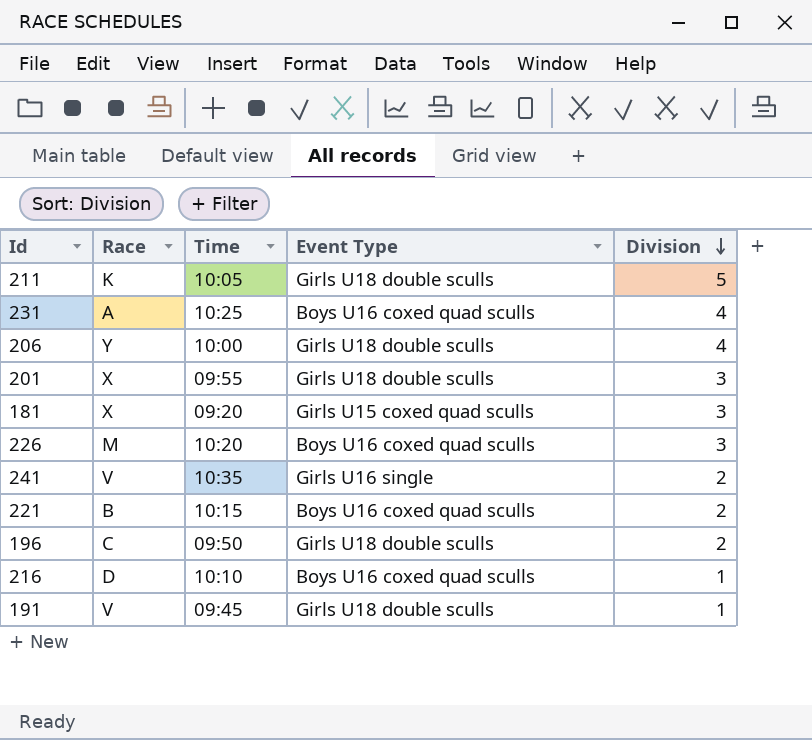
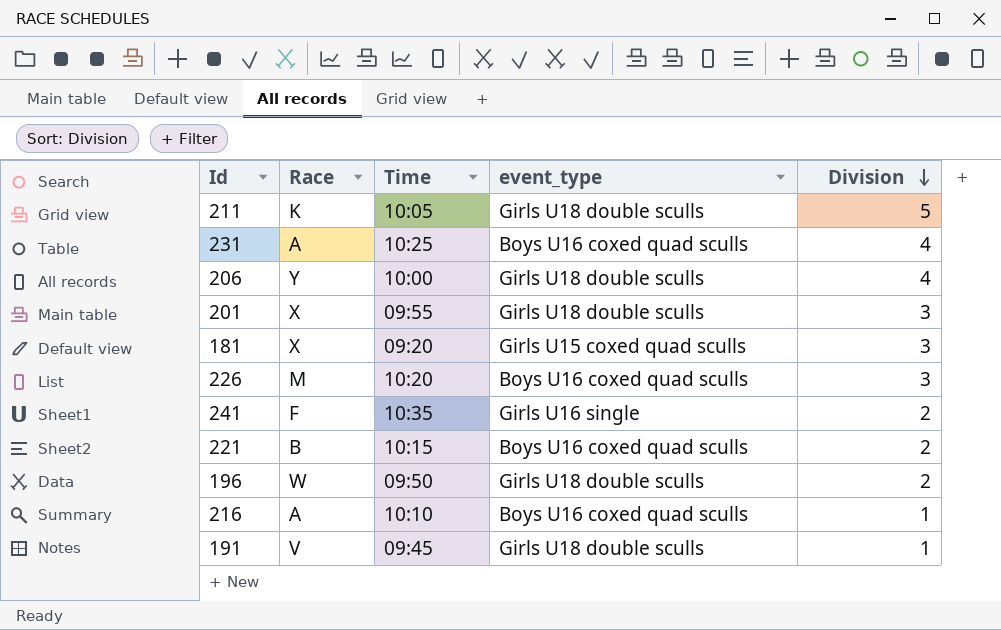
column name: Event Type -> event_type
241 | Race: V -> F
196 | Race: C -> W
216 | Race: D -> A

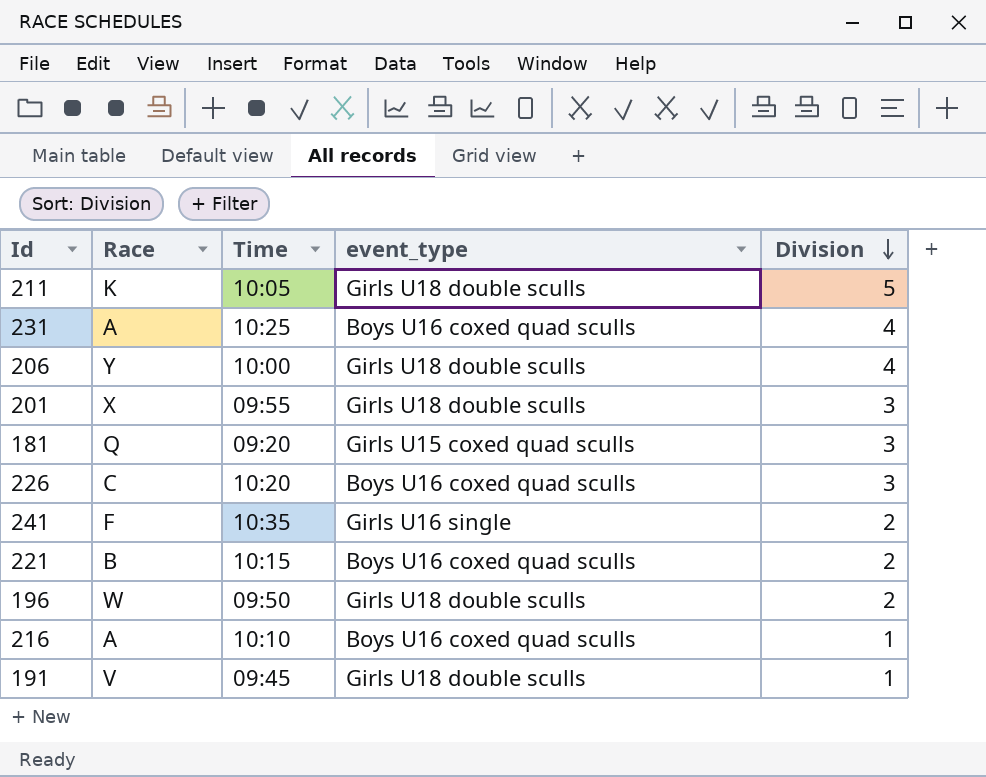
181 | Race: X -> Q
226 | Race: M -> C

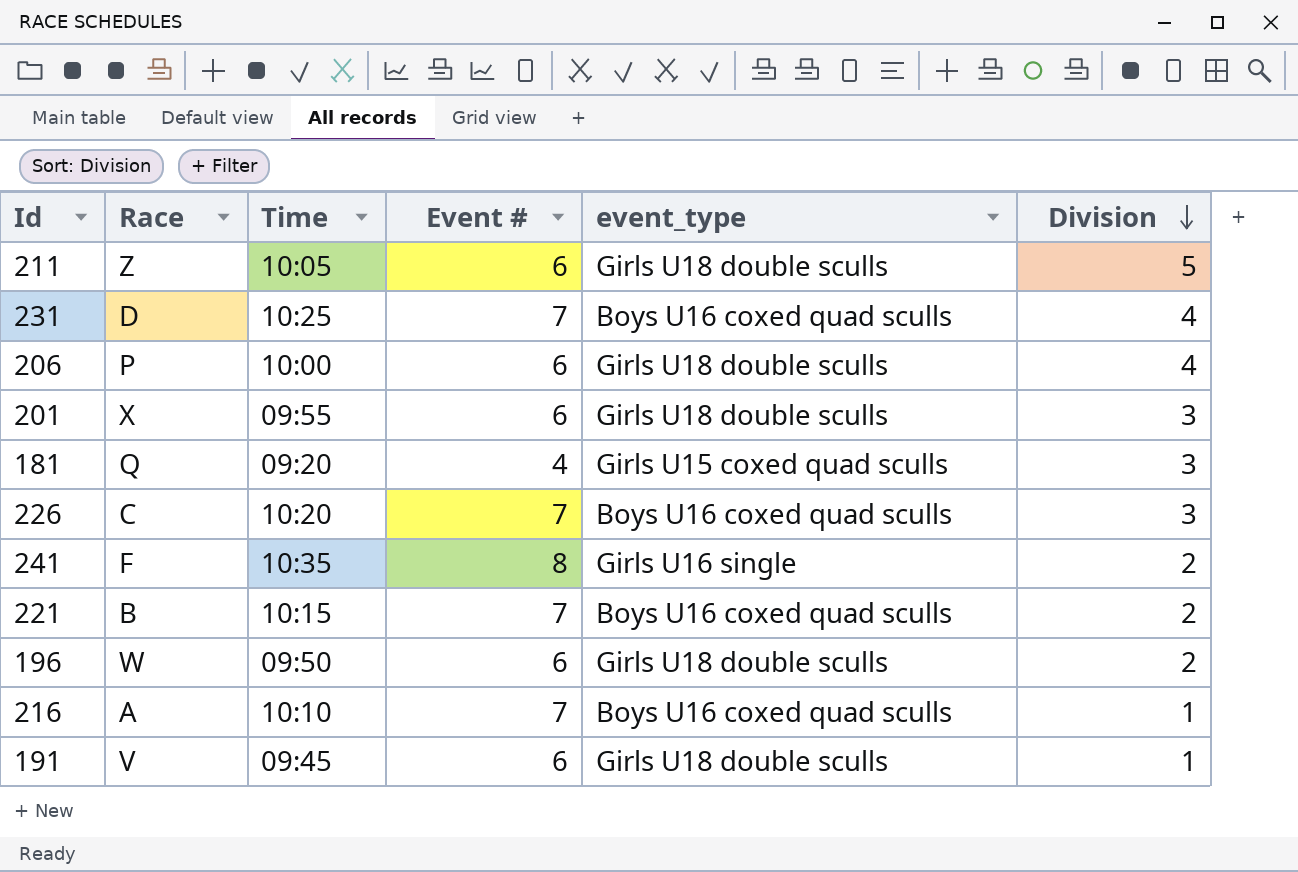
column Event # | position: none -> 4
211 | Race: K -> Z
231 | Race: A -> D
206 | Race: Y -> P

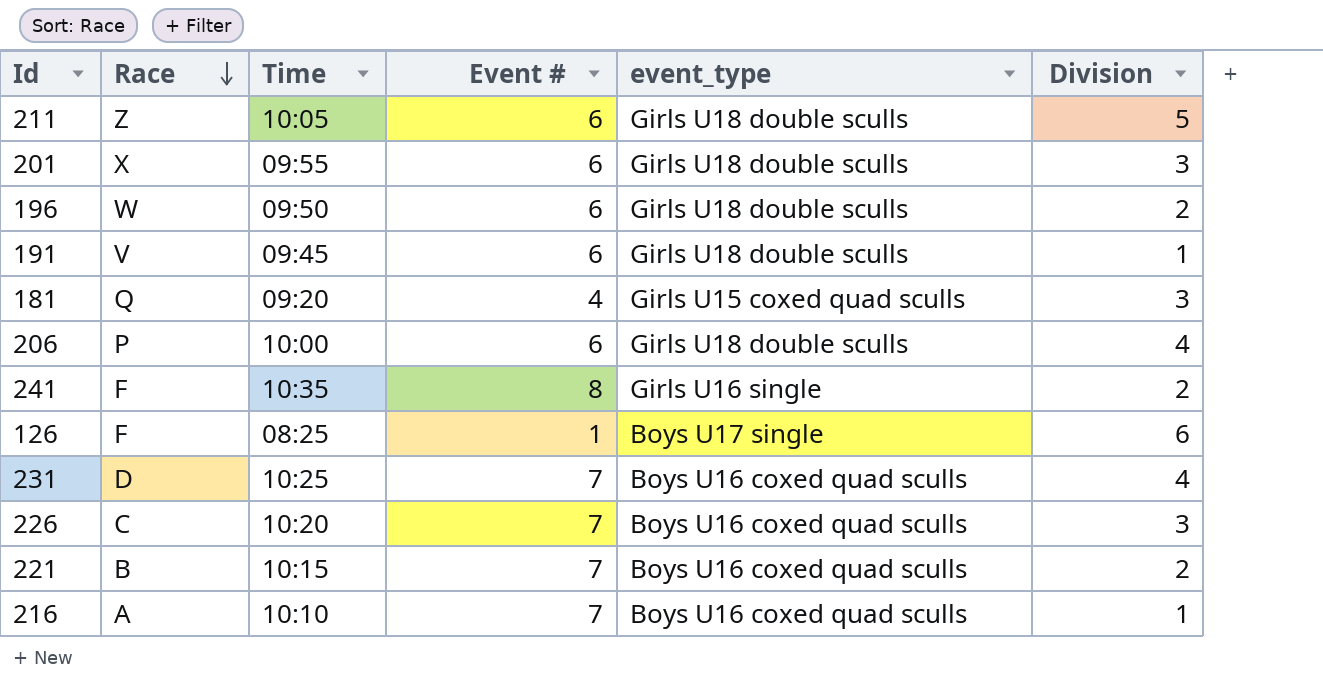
row order: Division descending -> Race descending
row 126: none -> F | 08:25 | 1 | Boys U17 single | 6

